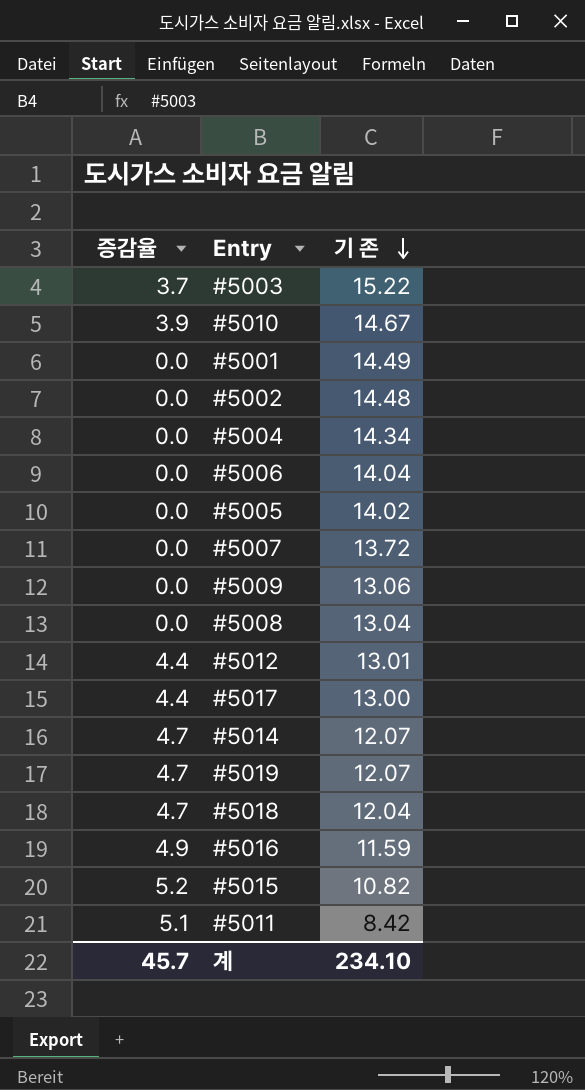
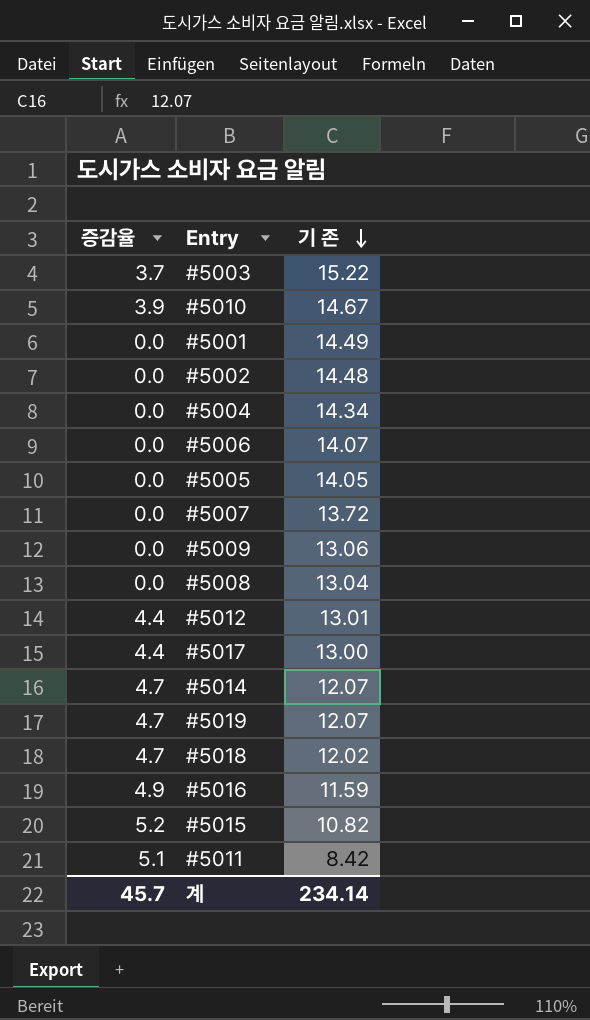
#5006 | 기 존: 14.04 -> 14.07
#5005 | 기 존: 14.02 -> 14.05
#5018 | 기 존: 12.04 -> 12.02
계 | 기 존: 234.10 -> 234.14

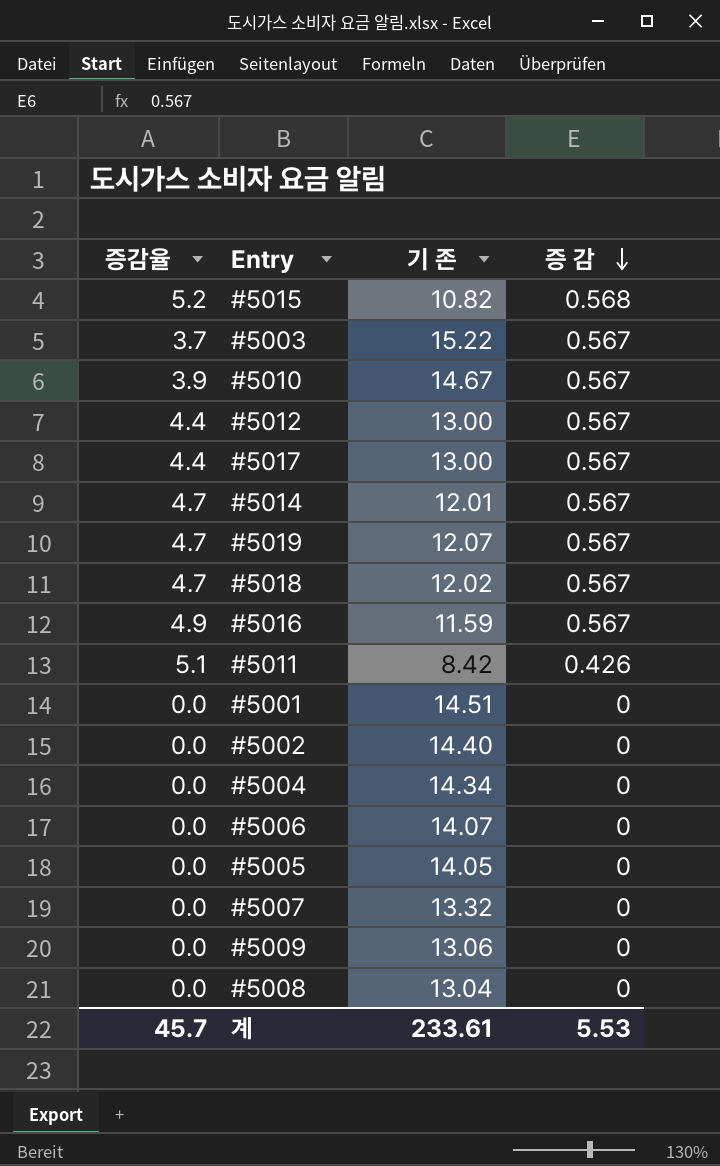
row order: 기 존 descending -> 증 감 descending
column 증 감 | position: none -> 4
#5012 | 기 존: 13.01 -> 13.00
#5014 | 기 존: 12.07 -> 12.01
#5001 | 기 존: 14.49 -> 14.51
#5002 | 기 존: 14.48 -> 14.40
#5007 | 기 존: 13.72 -> 13.32
계 | 기 존: 234.14 -> 233.61

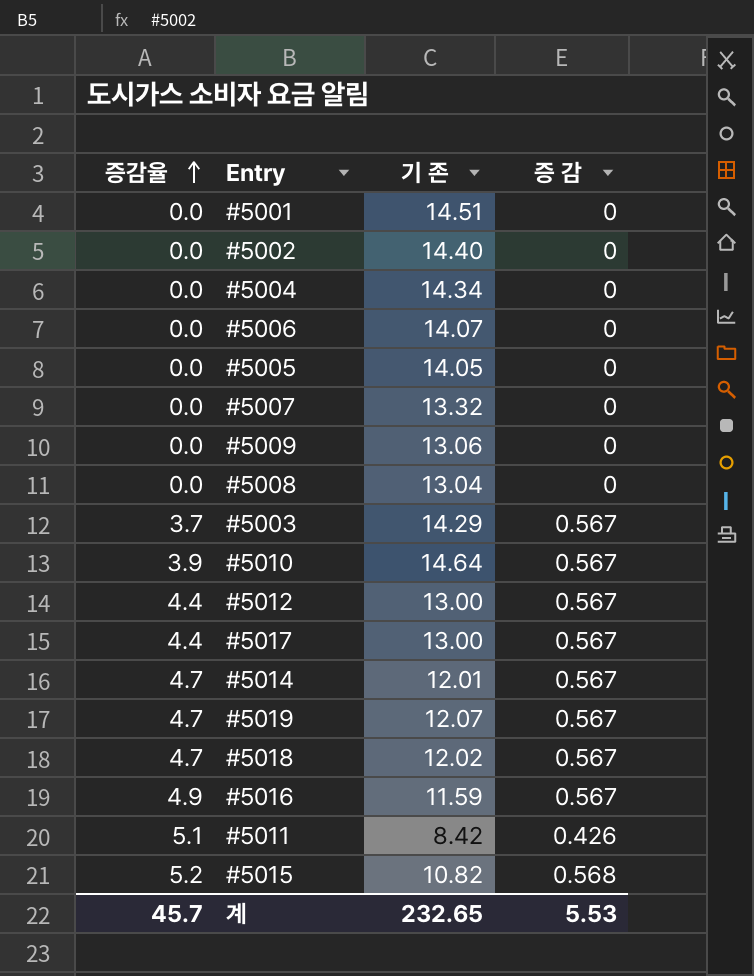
row order: 증 감 descending -> 증감율 ascending
#5003 | 기 존: 15.22 -> 14.29
#5010 | 기 존: 14.67 -> 14.64
계 | 기 존: 233.61 -> 232.65

